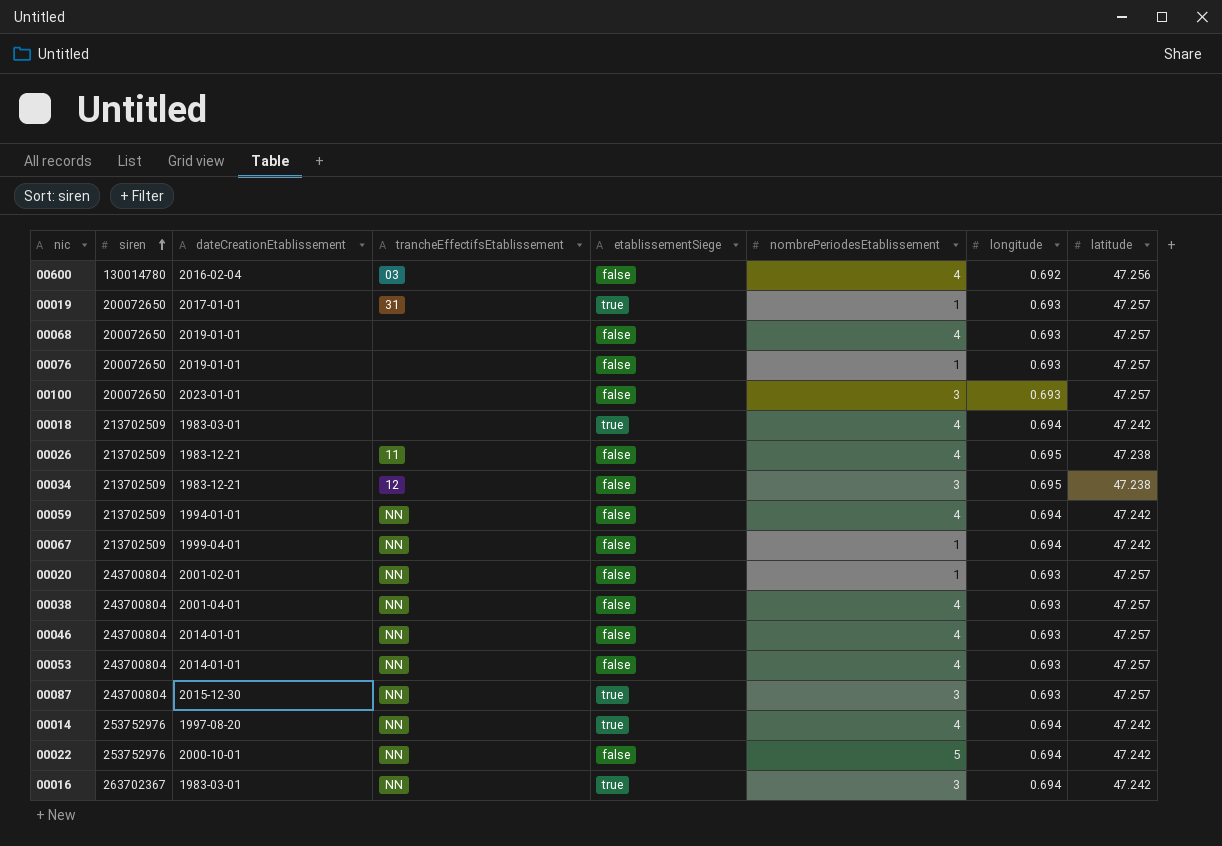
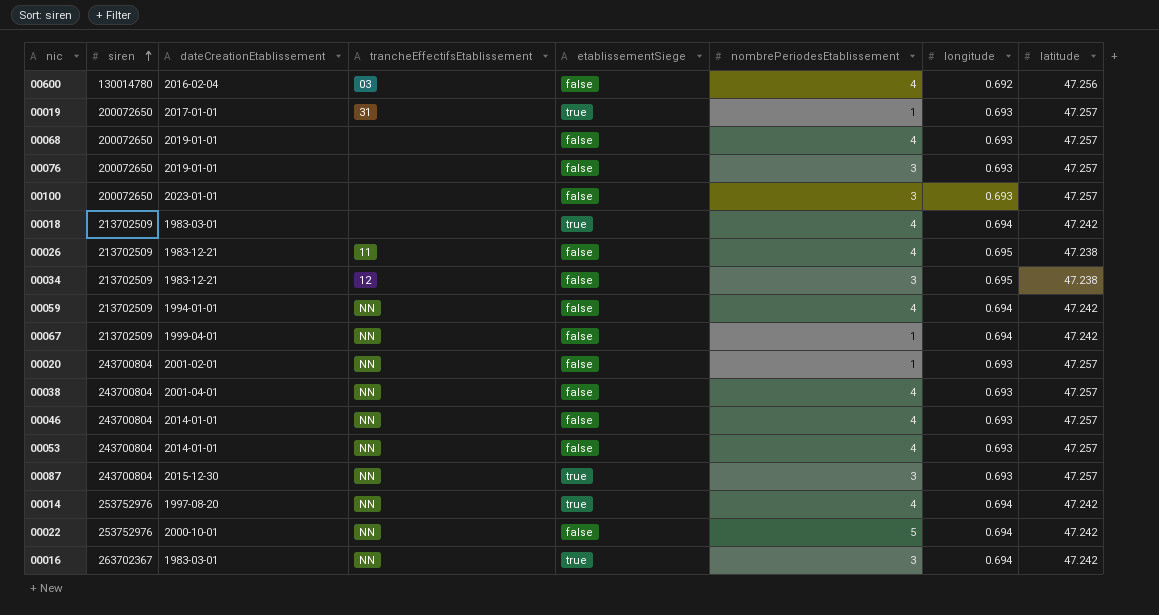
00076 | nombrePeriodesEtablissement: 1 -> 3

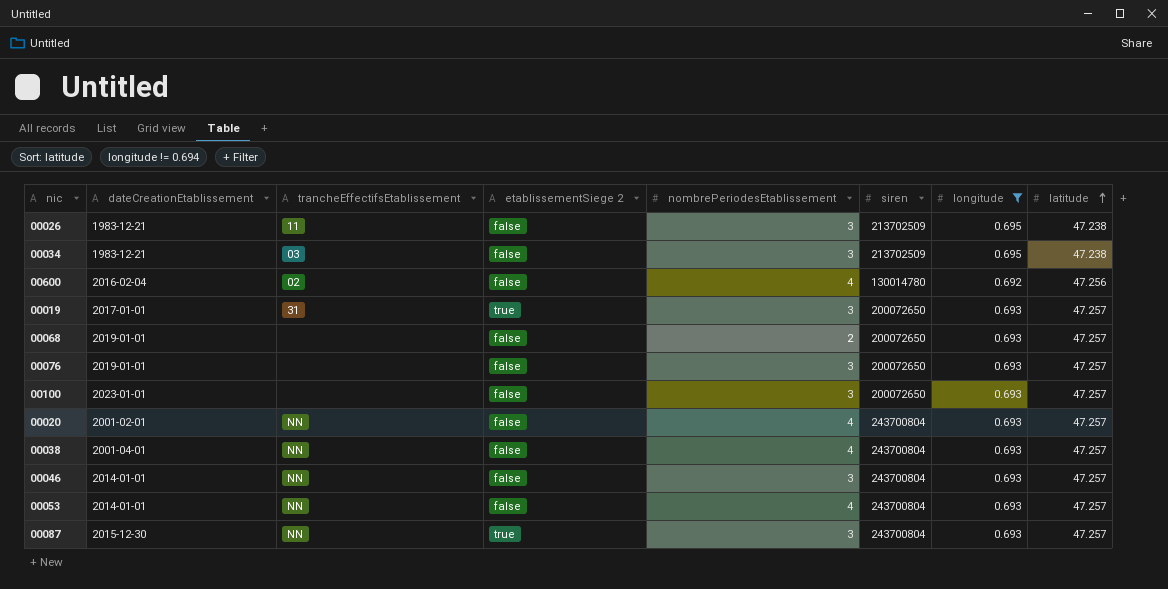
filter: none -> longitude != 0.694
row order: siren ascending -> latitude ascending
column name: etablissementSiege -> etablissementSiege 2
column siren | position: 2 -> 6
00026 | nombrePeriodesEtablissement: 4 -> 3
00034 | trancheEffectifsEtablissement: 12 -> 03
00600 | trancheEffectifsEtablissement: 03 -> 02
00019 | nombrePeriodesEtablissement: 1 -> 3
00068 | nombrePeriodesEtablissement: 4 -> 2
00020 | nombrePeriodesEtablissement: 1 -> 4
00046 | nombrePeriodesEtablissement: 4 -> 3

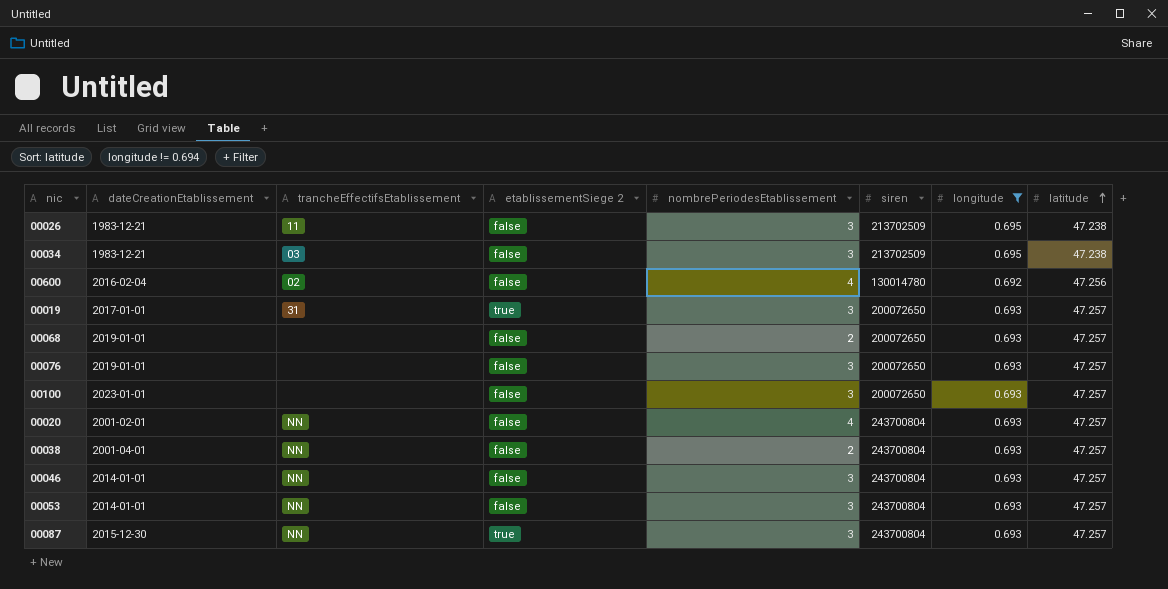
00038 | nombrePeriodesEtablissement: 4 -> 2
00053 | nombrePeriodesEtablissement: 4 -> 3

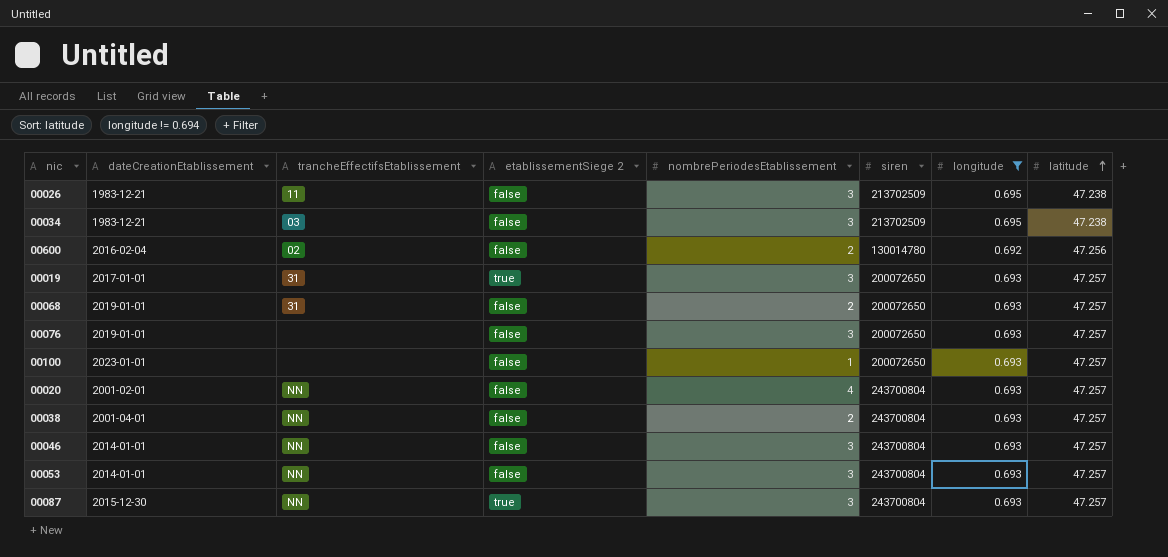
00600 | nombrePeriodesEtablissement: 4 -> 2
00068 | trancheEffectifsEtablissement: none -> 31
00100 | nombrePeriodesEtablissement: 3 -> 1

